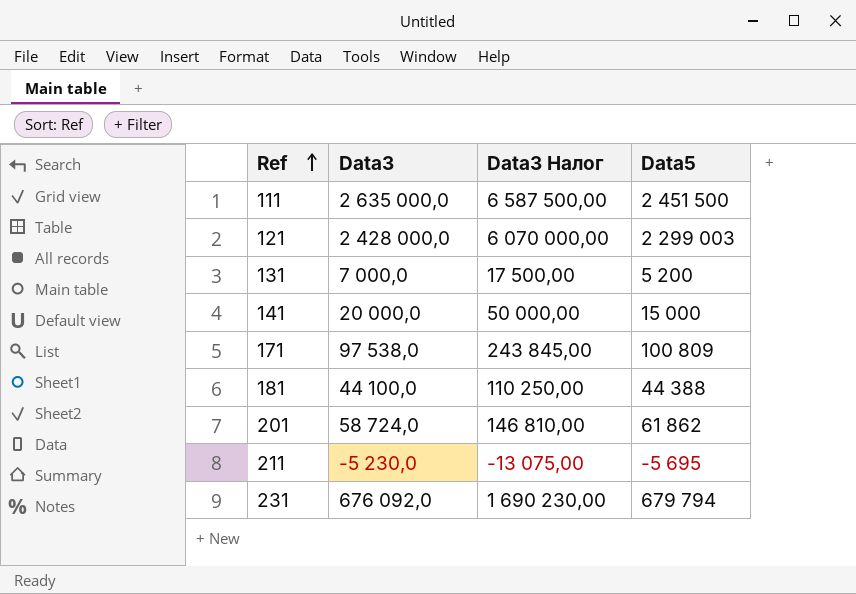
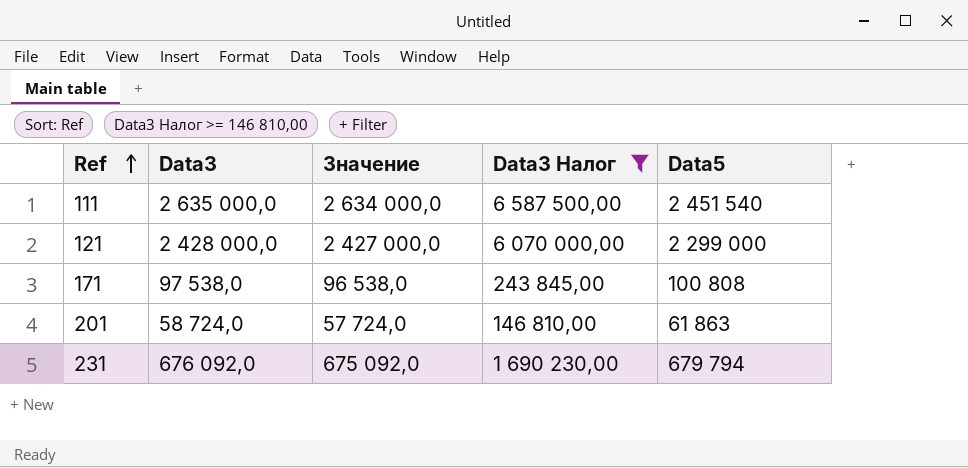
filter: none -> Data3 Налог >= 146 810,00
column Значение | formula: none -> [Data3] - 1000
111 | Data5: 2 451 500 -> 2 451 540
121 | Data5: 2 299 003 -> 2 299 000
171 | Data5: 100 809 -> 100 808
201 | Data5: 61 862 -> 61 863

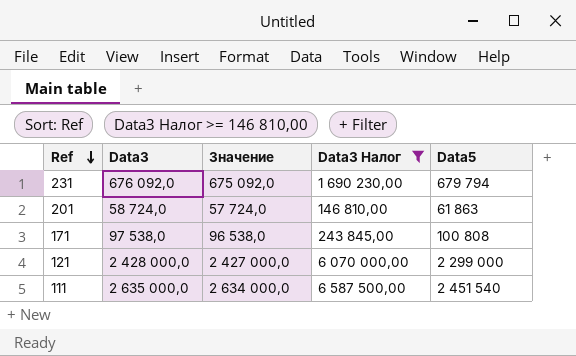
row order: Ref ascending -> Ref descending

